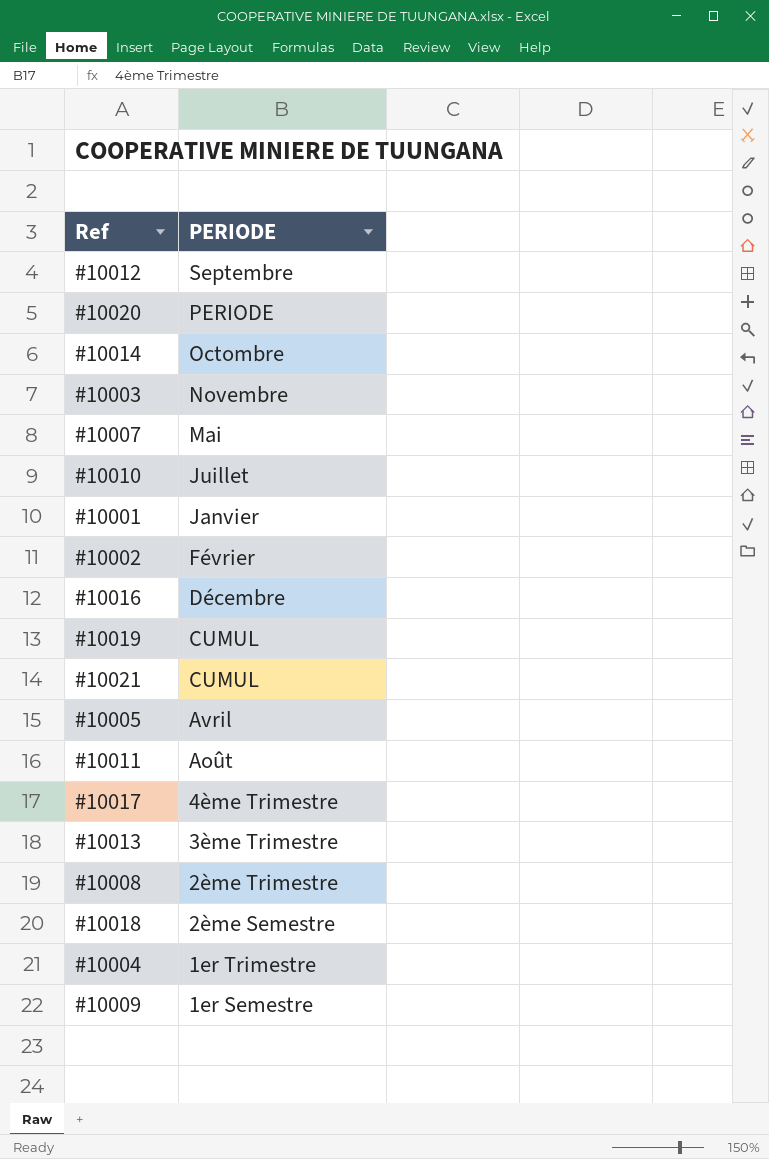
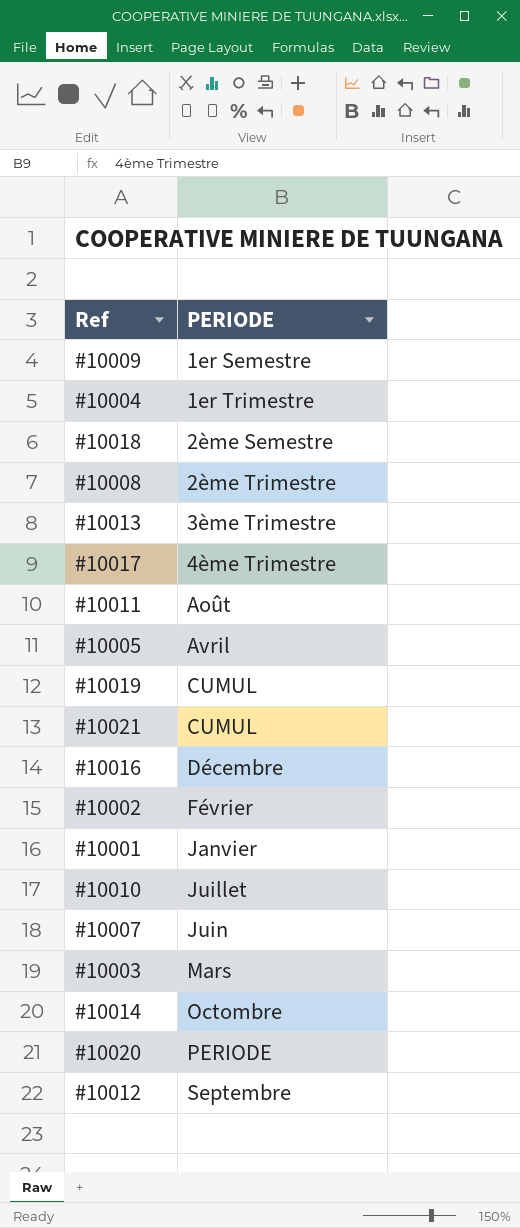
row order: PERIODE descending -> PERIODE ascending
#10007 | PERIODE: Mai -> Juin
#10003 | PERIODE: Novembre -> Mars

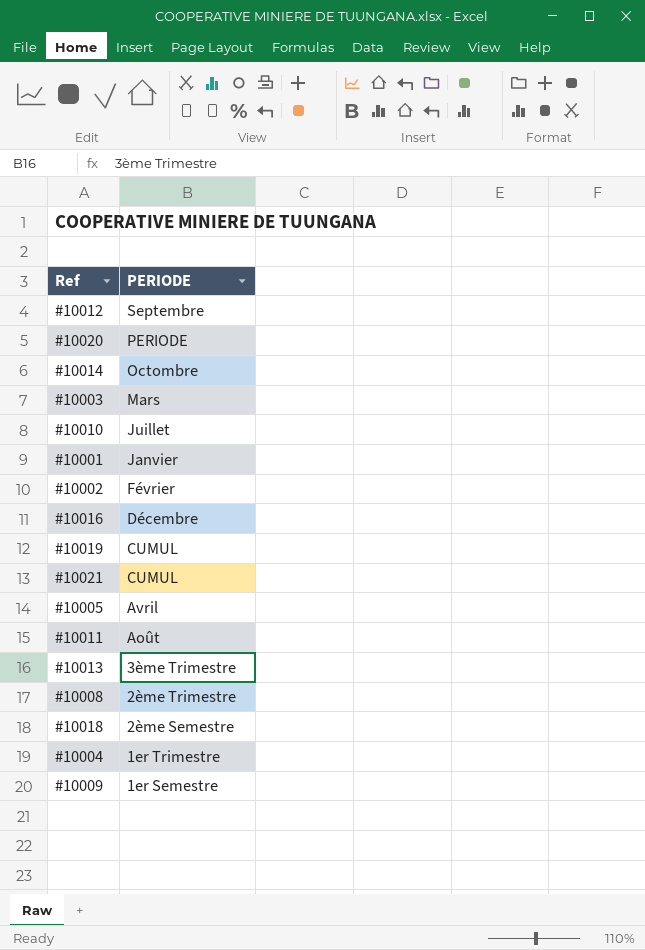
row order: PERIODE ascending -> PERIODE descending
row #10017: 4ème Trimestre -> none
row #10007: Juin -> none

